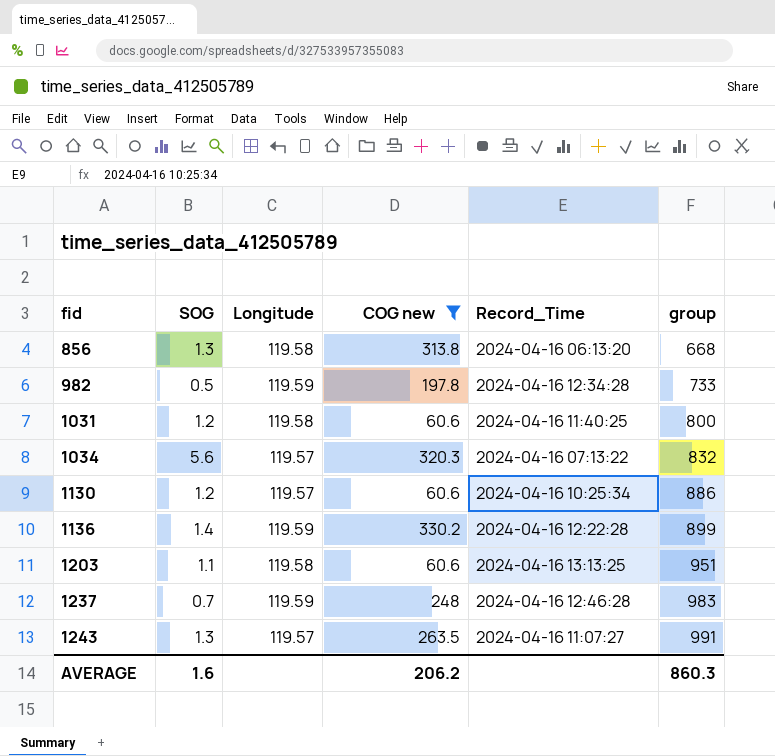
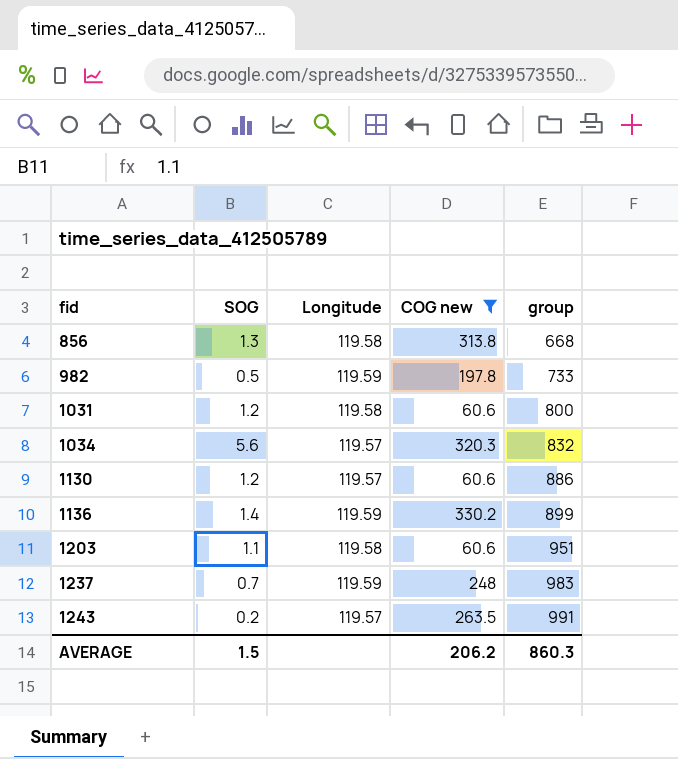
column Record_Time | position: 5 -> none
1243 | SOG: 1.3 -> 0.2
AVERAGE | SOG: 1.6 -> 1.5

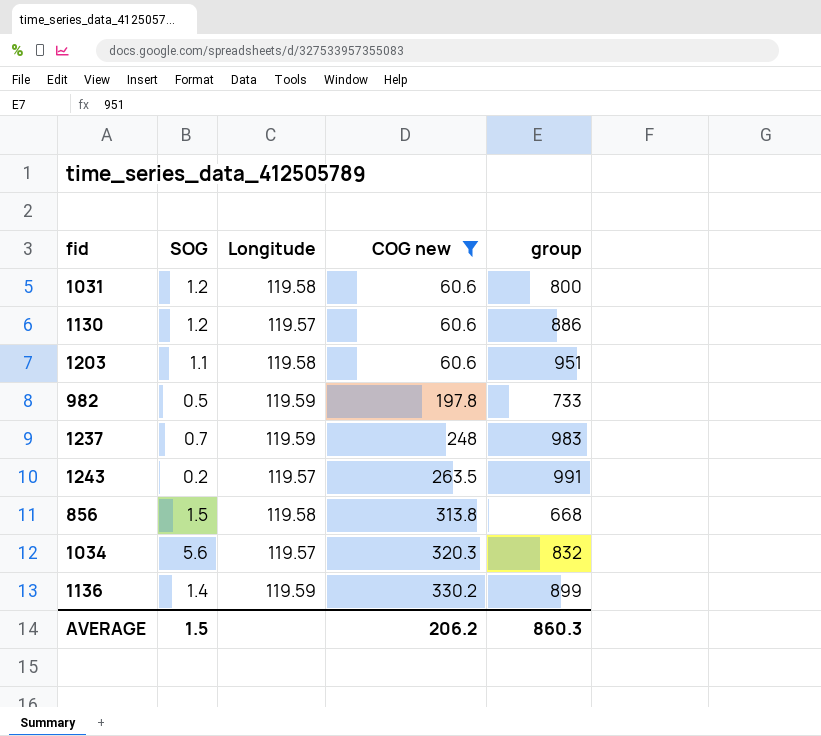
row order: fid ascending -> COG new ascending
856 | SOG: 1.3 -> 1.5

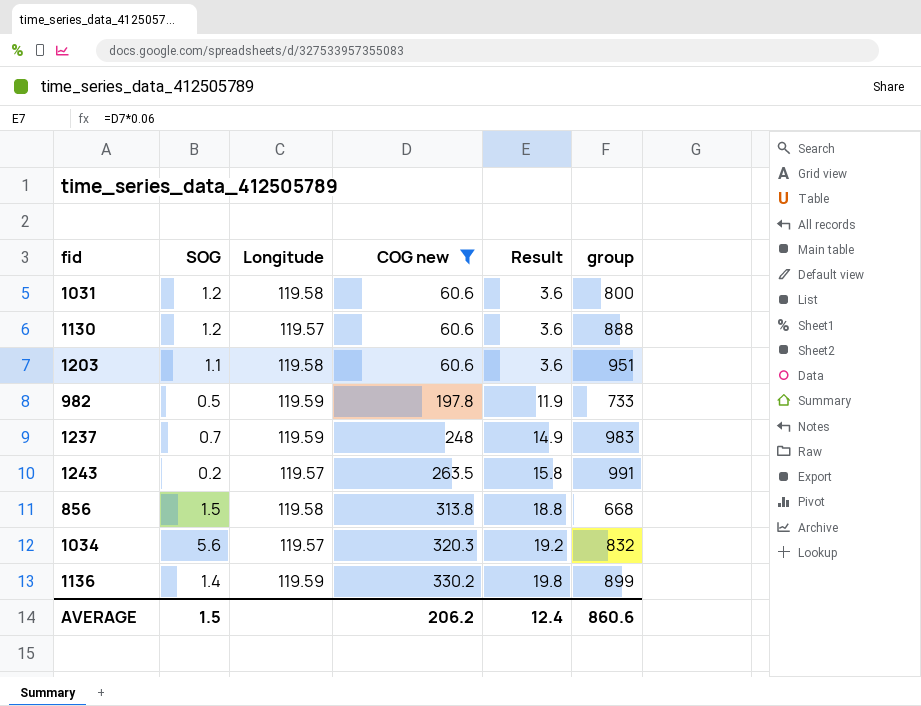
column Result | formula: none -> [COG new] * 0.06
1130 | group: 886 -> 888
AVERAGE | group: 860.3 -> 860.6

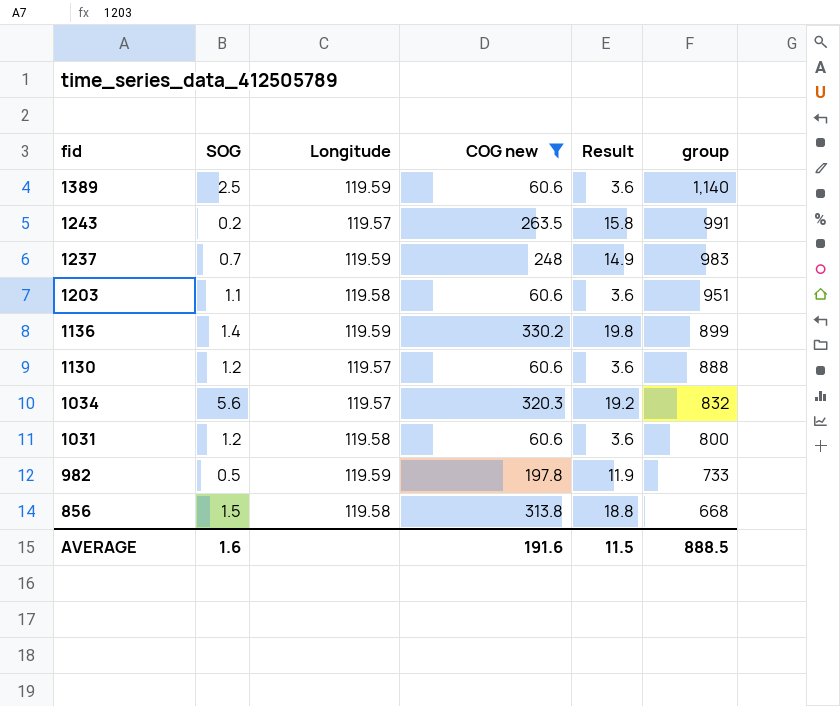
row order: COG new ascending -> fid descending
row 1389: none -> 2.5 | 119.59 | 60.6 | 3.6 | 1,140
AVERAGE | SOG: 1.5 -> 1.6
AVERAGE | COG new: 206.2 -> 191.6
AVERAGE | Result: 12.4 -> 11.5
AVERAGE | group: 860.6 -> 888.5

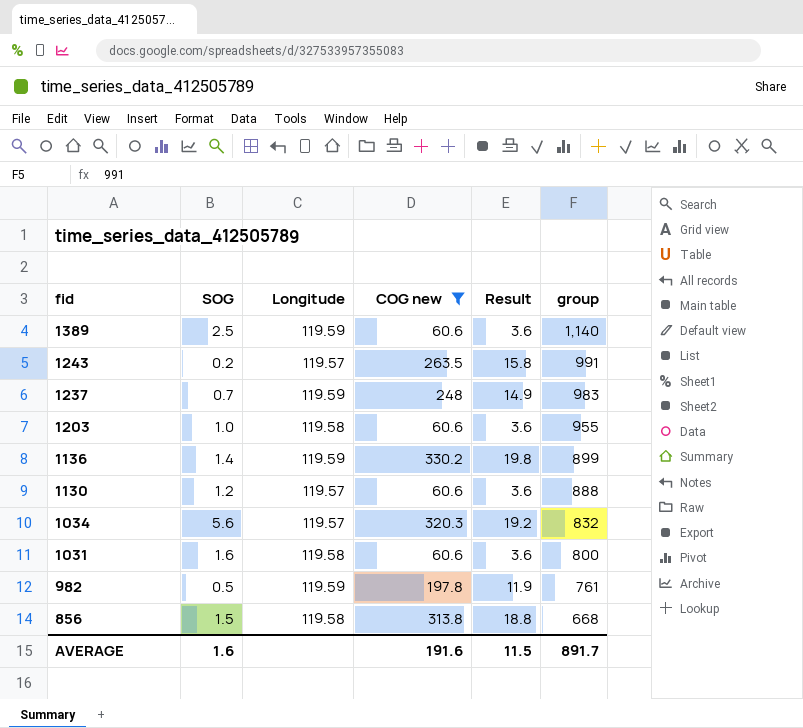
1203 | SOG: 1.1 -> 1.0
1203 | group: 951 -> 955
1031 | SOG: 1.2 -> 1.6
982 | group: 733 -> 761
AVERAGE | group: 888.5 -> 891.7

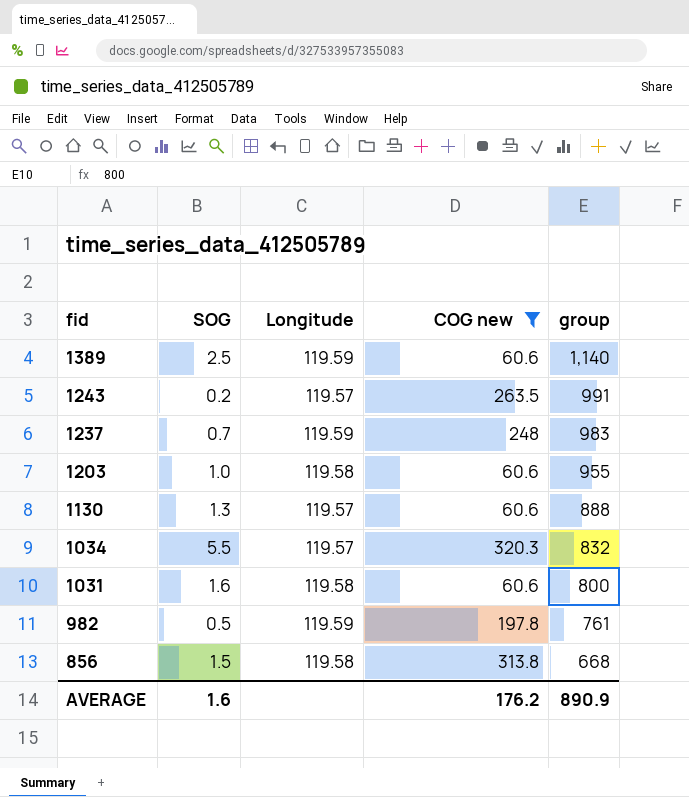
column Result | formula: [COG new] * 0.06 -> none
row 1136: 1.4 | 119.59 | 330.2 | 19.8 | 899 -> none
1130 | SOG: 1.2 -> 1.3
1034 | SOG: 5.6 -> 5.5
AVERAGE | COG new: 191.6 -> 176.2
AVERAGE | group: 891.7 -> 890.9

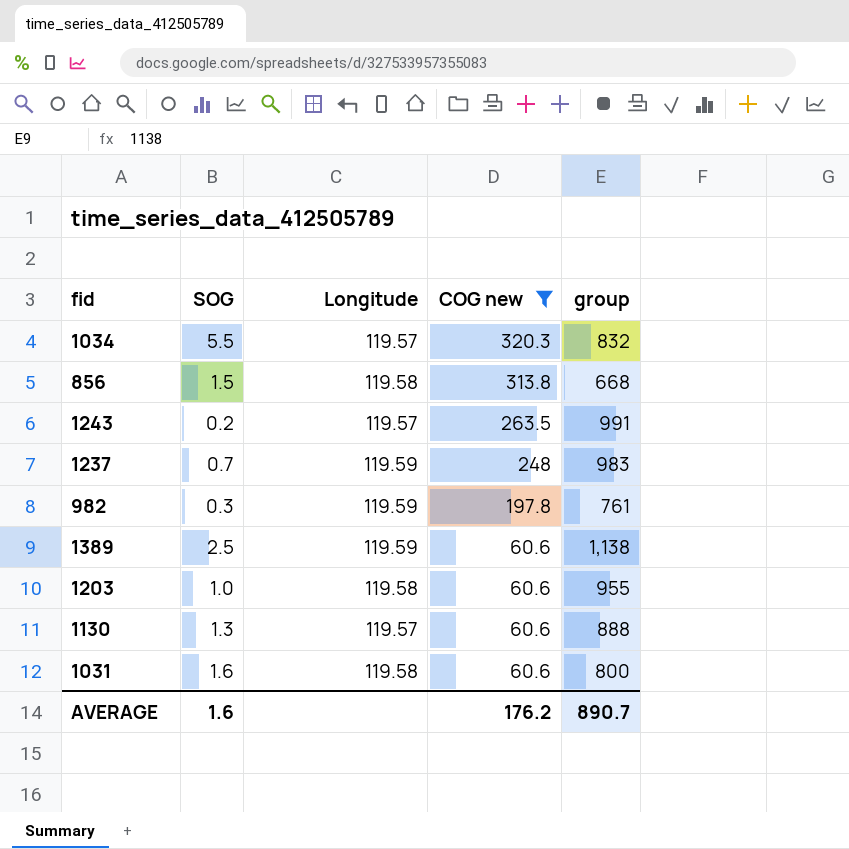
row order: fid descending -> COG new descending
982 | SOG: 0.5 -> 0.3
1389 | group: 1,140 -> 1,138
AVERAGE | group: 890.9 -> 890.7

